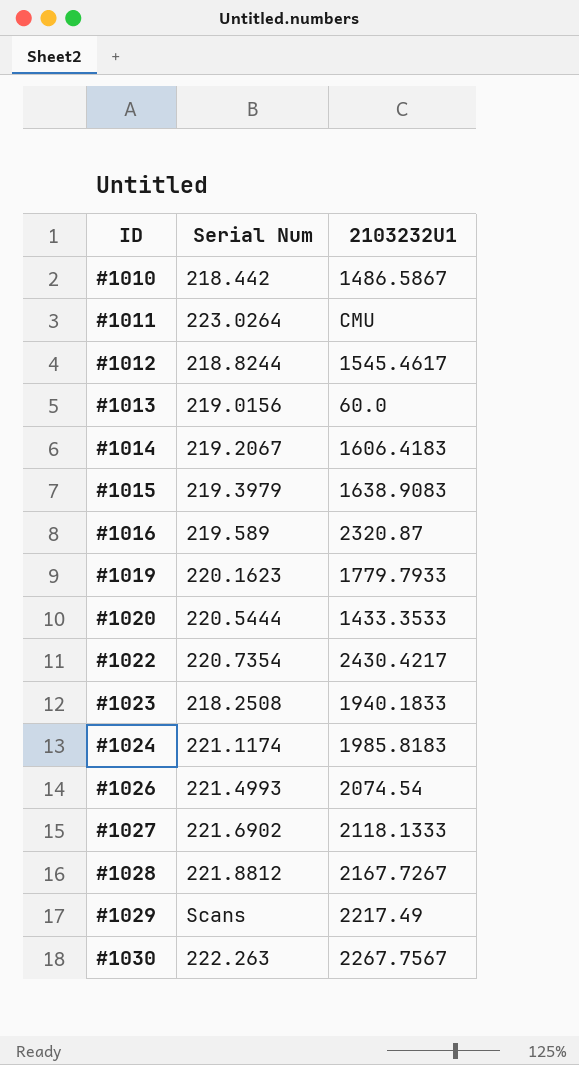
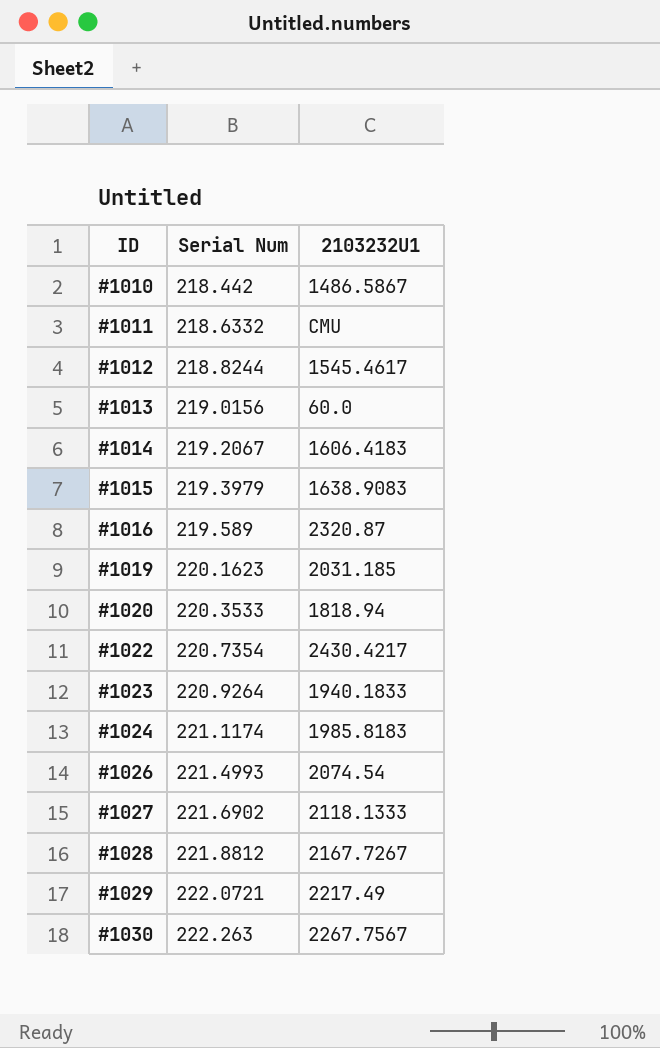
#1011 | Serial Num: 223.0264 -> 218.6332
#1019 | 2103232U1: 1779.7933 -> 2031.185
#1020 | Serial Num: 220.5444 -> 220.3533
#1020 | 2103232U1: 1433.3533 -> 1818.94
#1023 | Serial Num: 218.2508 -> 220.9264
#1029 | Serial Num: Scans -> 222.0721

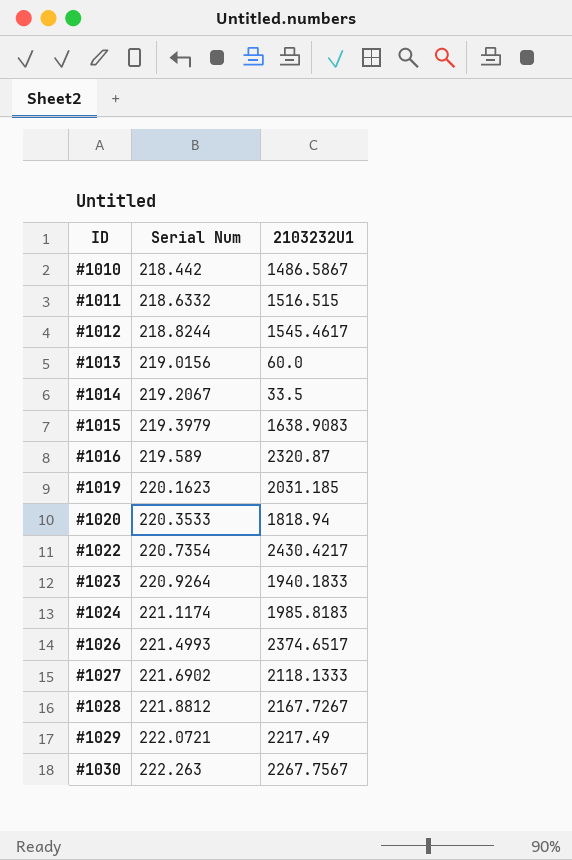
#1011 | 2103232U1: CMU -> 1516.515
#1014 | 2103232U1: 1606.4183 -> 33.5
#1026 | 2103232U1: 2074.54 -> 2374.6517

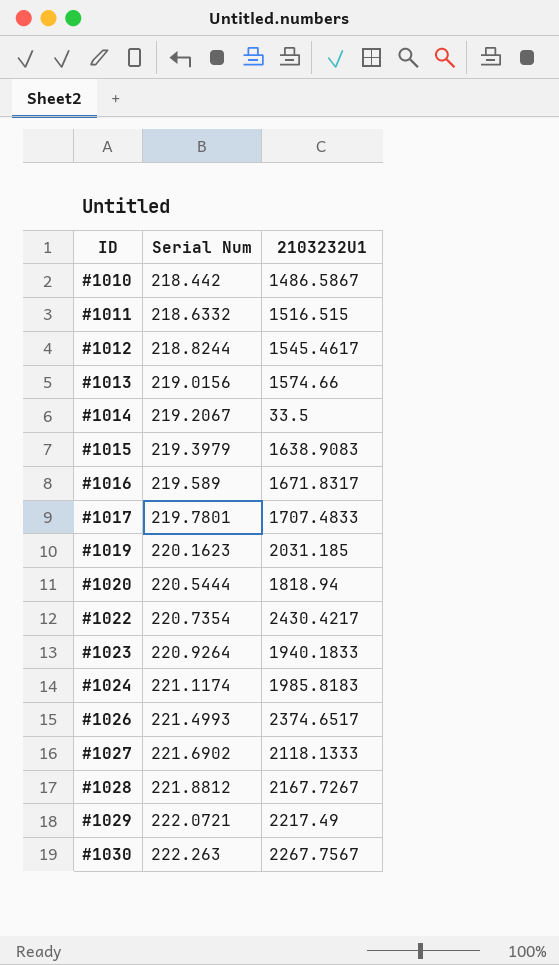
#1013 | 2103232U1: 60.0 -> 1574.66
#1016 | 2103232U1: 2320.87 -> 1671.8317
row #1017: none -> 219.7801 | 1707.4833
#1020 | Serial Num: 220.3533 -> 220.5444

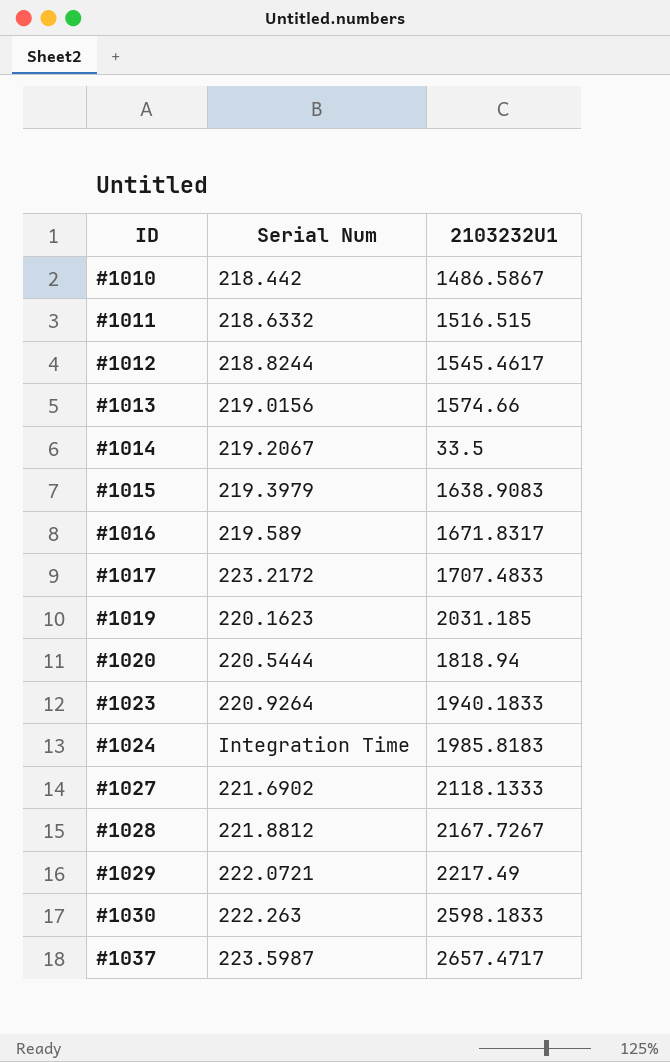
row #1022: 220.7354 | 2430.4217 -> none
row #1026: 221.4993 | 2374.6517 -> none
#1017 | Serial Num: 219.7801 -> 223.2172
#1024 | Serial Num: 221.1174 -> Integration Time
#1030 | 2103232U1: 2267.7567 -> 2598.1833
row #1037: none -> 223.5987 | 2657.4717

